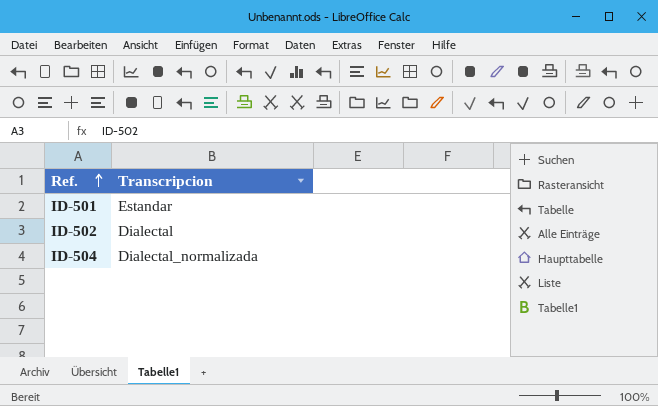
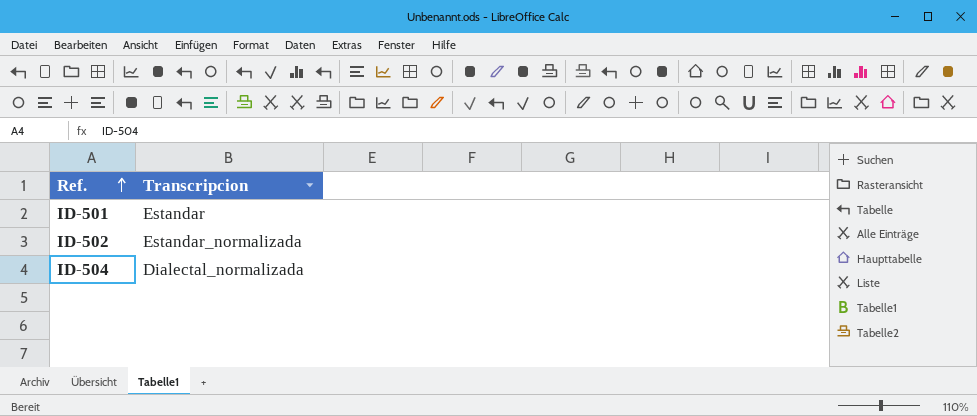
ID-502 | Transcripcion: Dialectal -> Estandar_normalizada

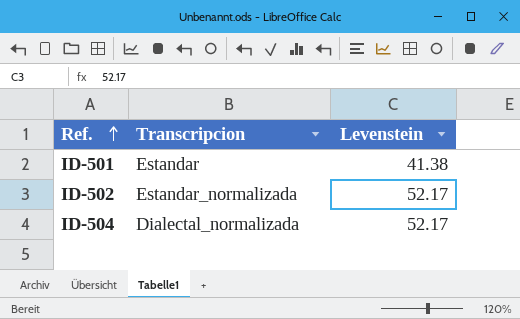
column Levenstein | position: none -> 3

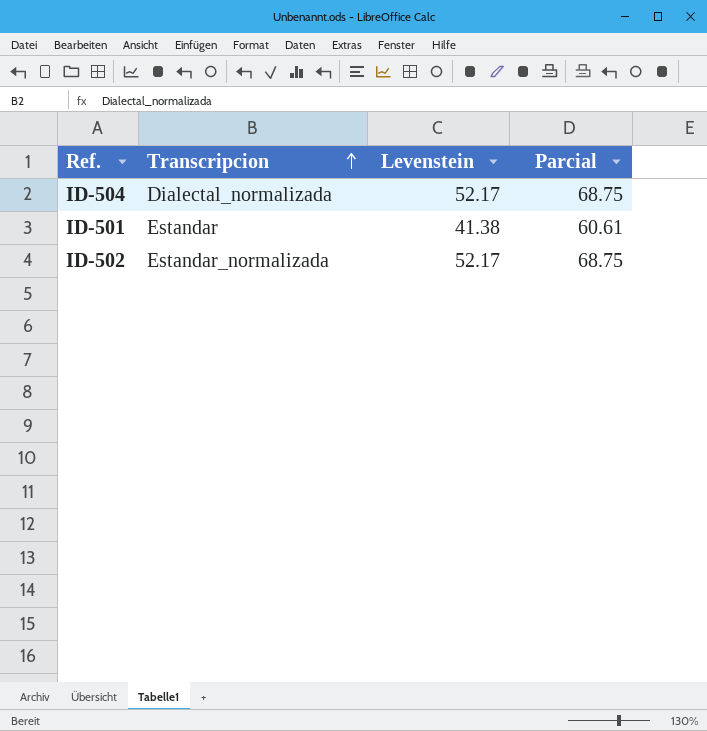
row order: Ref. ascending -> Transcripcion ascending
column Parcial | position: none -> 4

